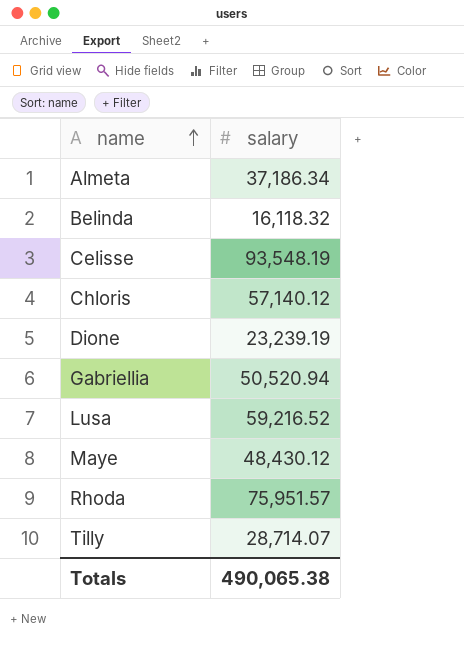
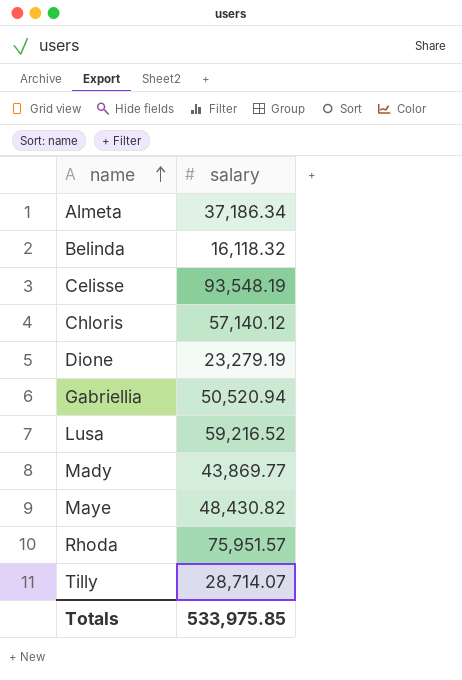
Dione | salary: 23,239.19 -> 23,279.19
row Mady: none -> 43,869.77
Maye | salary: 48,430.12 -> 48,430.82
Totals | salary: 490,065.38 -> 533,975.85

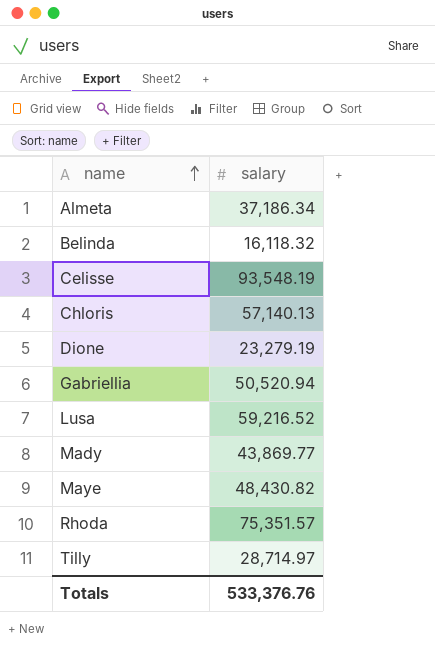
Chloris | salary: 57,140.12 -> 57,140.13
Rhoda | salary: 75,951.57 -> 75,351.57
Tilly | salary: 28,714.07 -> 28,714.97
Totals | salary: 533,975.85 -> 533,376.76

